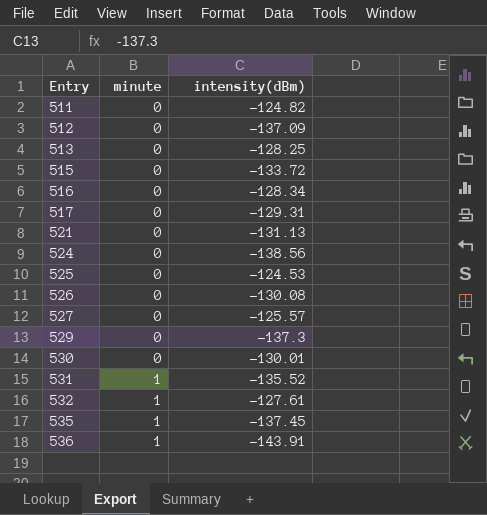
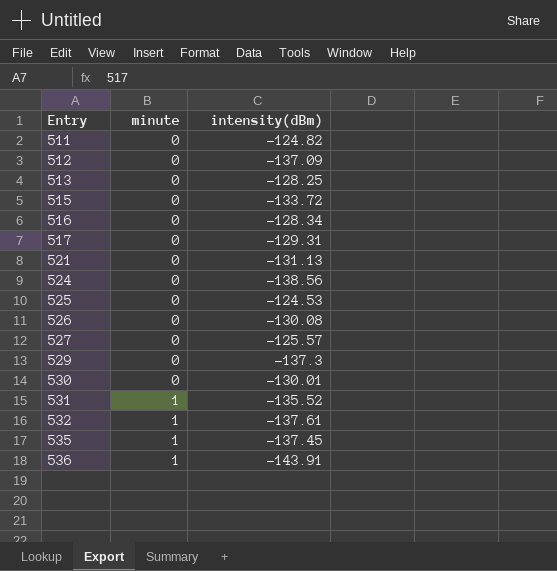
532 | intensity(dBm): -127.61 -> -137.61

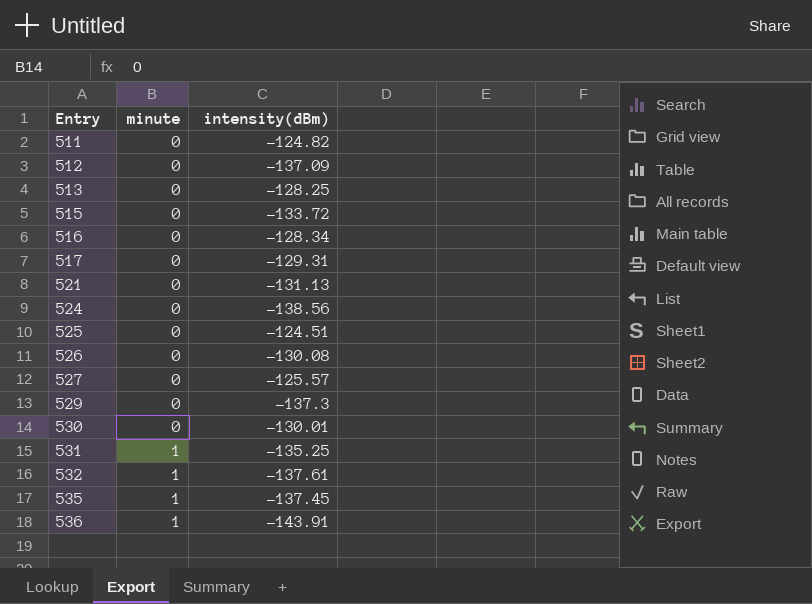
525 | intensity(dBm): -124.53 -> -124.51
531 | intensity(dBm): -135.52 -> -135.25

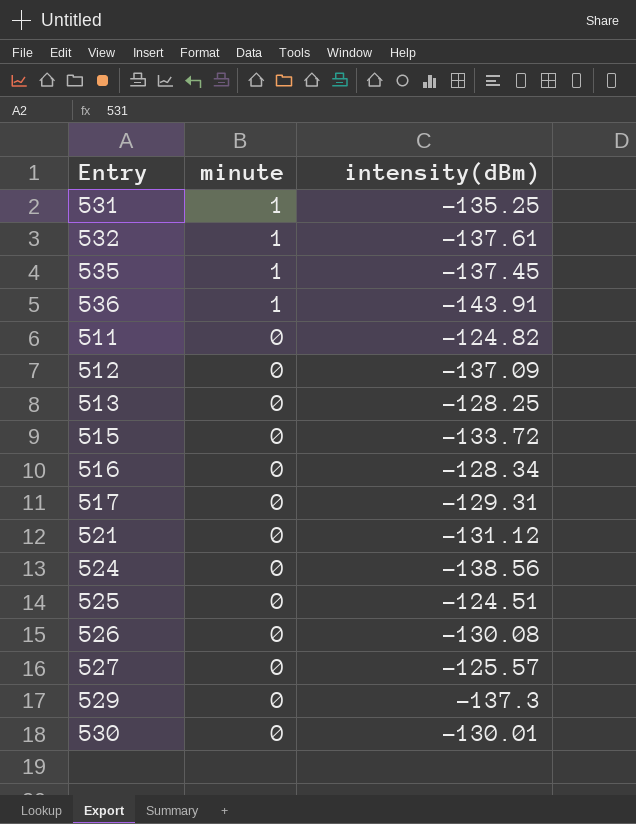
row order: Entry ascending -> minute descending
521 | intensity(dBm): -131.13 -> -131.12

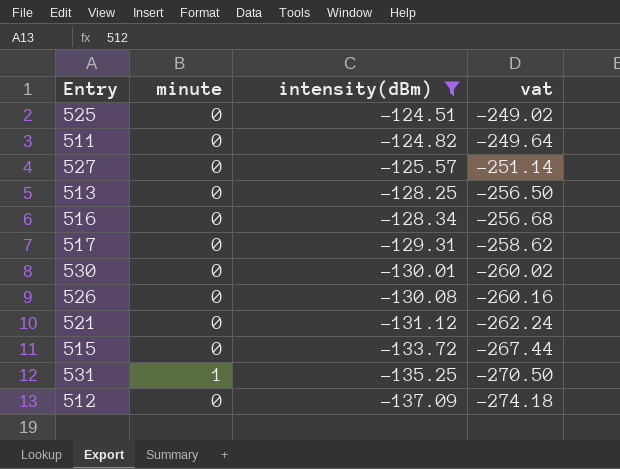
filter: none -> intensity(dBm) >= -137.09
row order: minute descending -> intensity(dBm) descending
column vat | formula: none -> [intensity(dBm)] * 2

